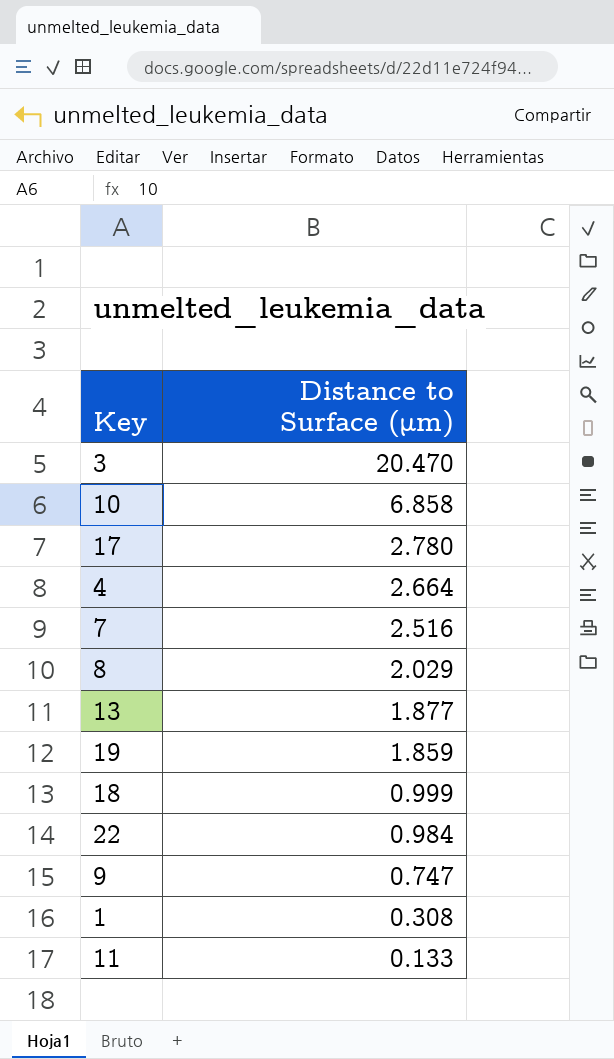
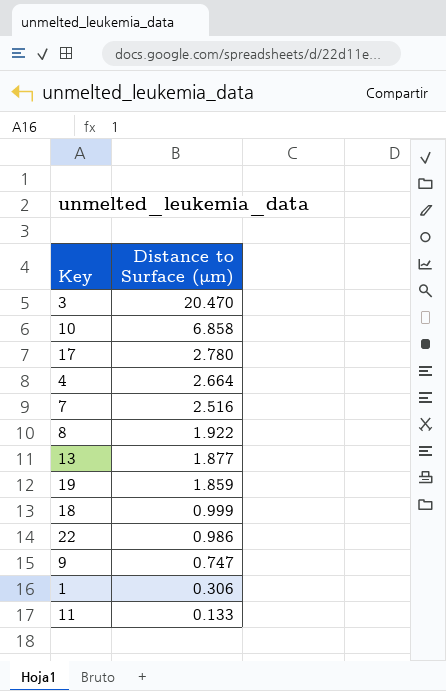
8 | Distance to Surface (μm): 2.029 -> 1.922
22 | Distance to Surface (μm): 0.984 -> 0.986
1 | Distance to Surface (μm): 0.308 -> 0.306

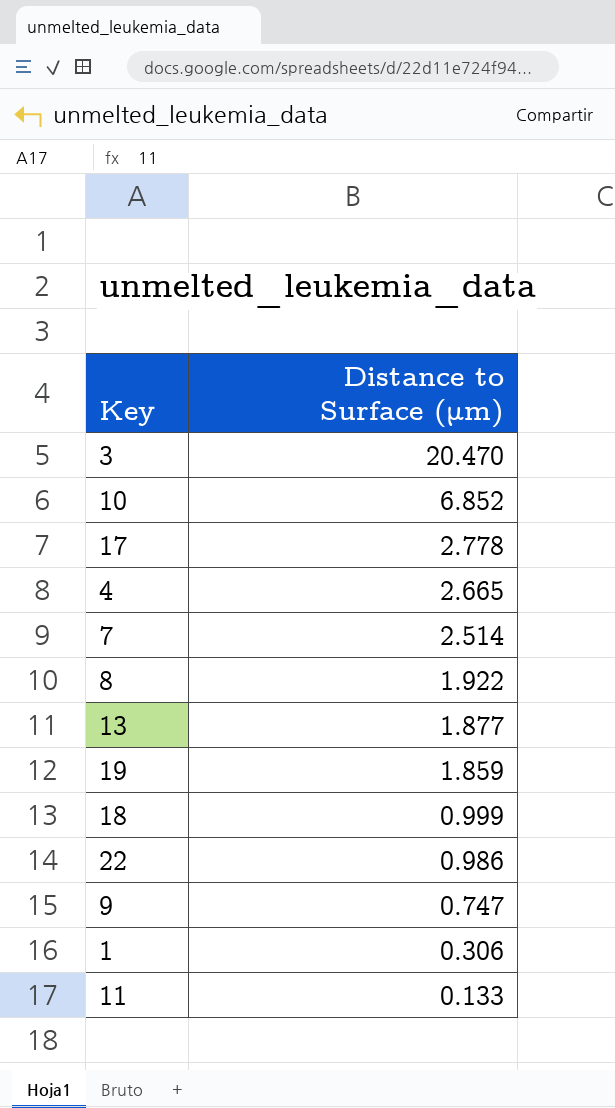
10 | Distance to Surface (μm): 6.858 -> 6.852
17 | Distance to Surface (μm): 2.780 -> 2.778
4 | Distance to Surface (μm): 2.664 -> 2.665
7 | Distance to Surface (μm): 2.516 -> 2.514

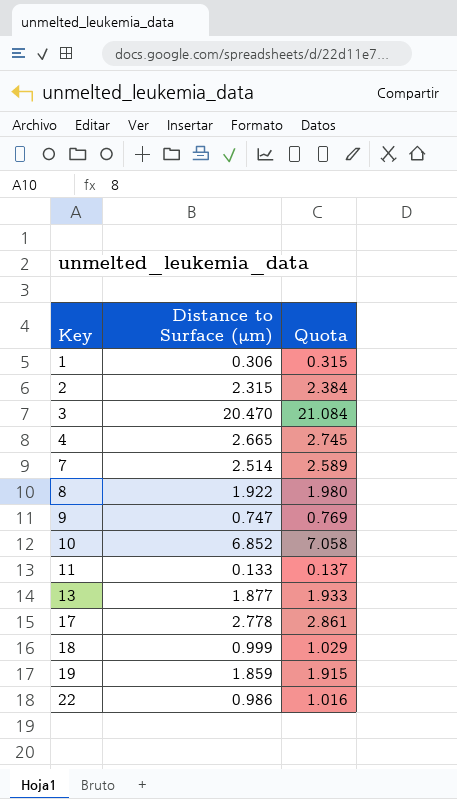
row order: Distance to Surface (μm) descending -> Key ascending
column Quota | formula: none -> [Distance to Surface (μm)] * 1.03
row 2: none -> 2.315 | 2.384

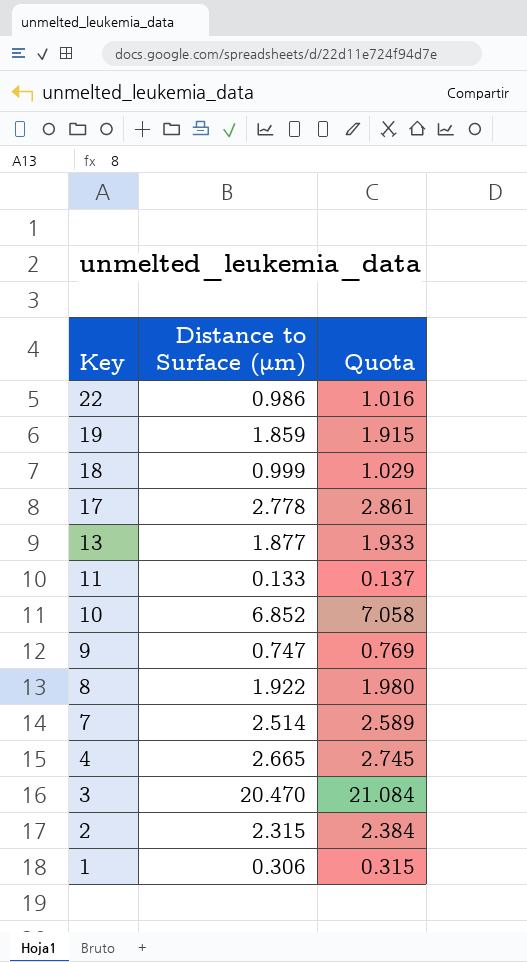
row order: Key ascending -> Key descending

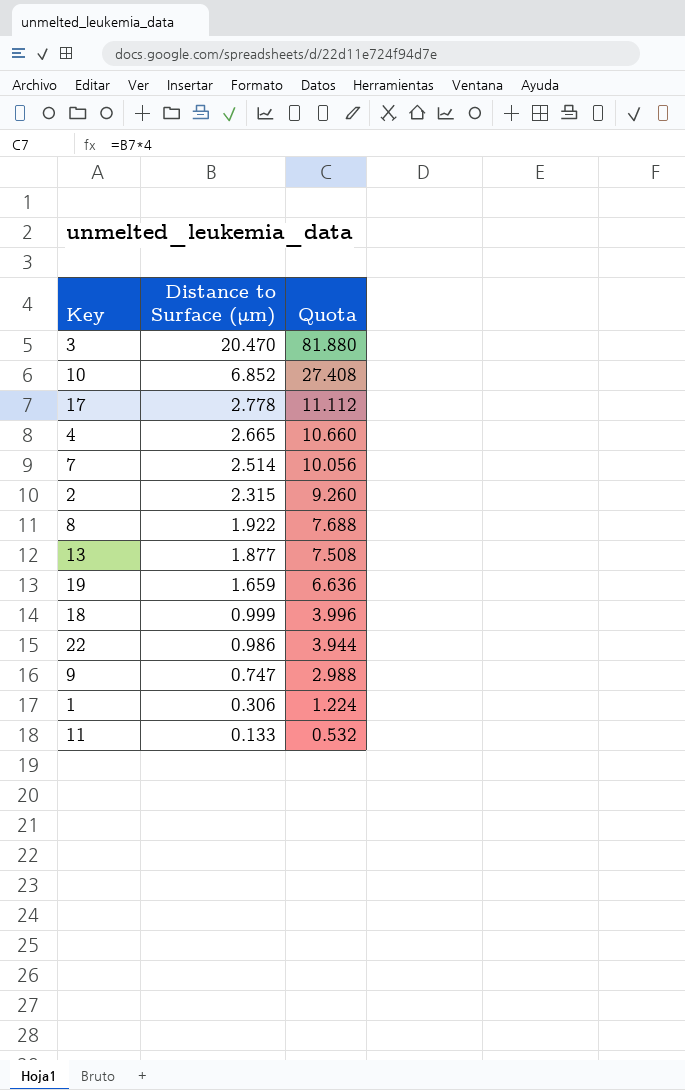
row order: Key descending -> Distance to Surface (μm) descending
column Quota | formula: [Distance to Surface (μm)] * 1.03 -> [Distance to Surface (μm)] * 4
19 | Distance to Surface (μm): 1.859 -> 1.659

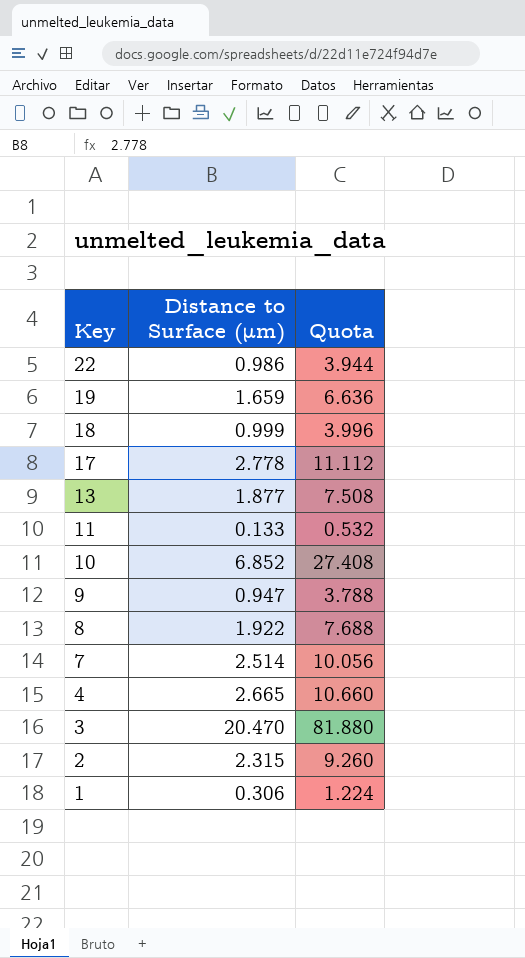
row order: Distance to Surface (μm) descending -> Key descending
9 | Distance to Surface (μm): 0.747 -> 0.947
9 | Quota: 2.988 -> 3.788

